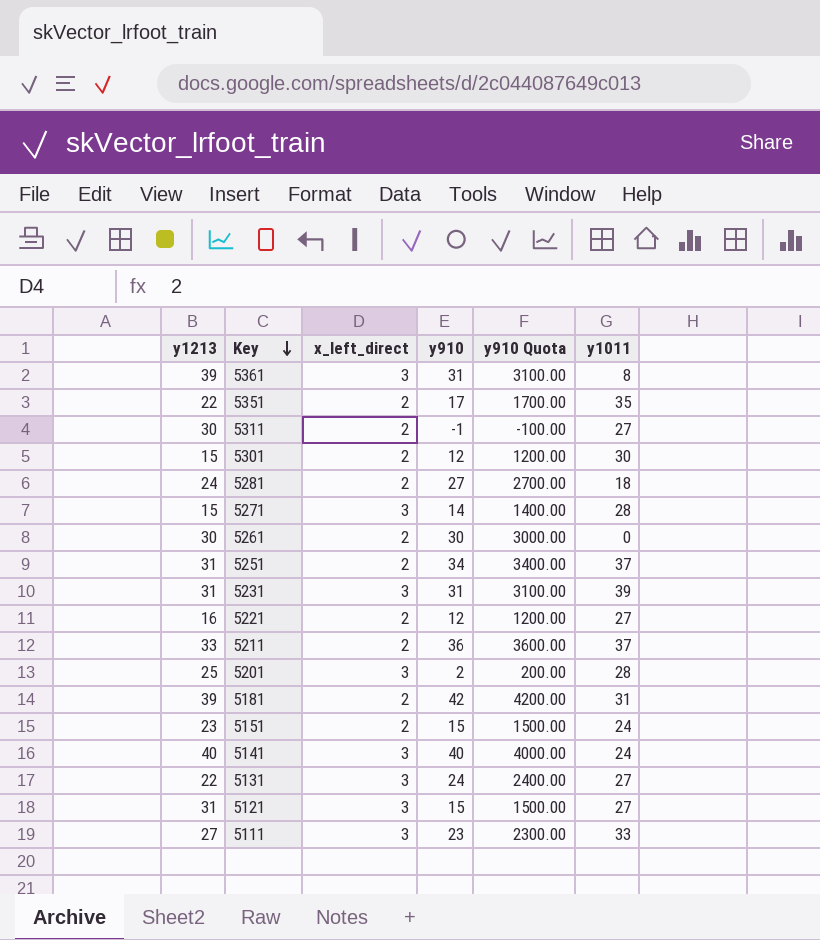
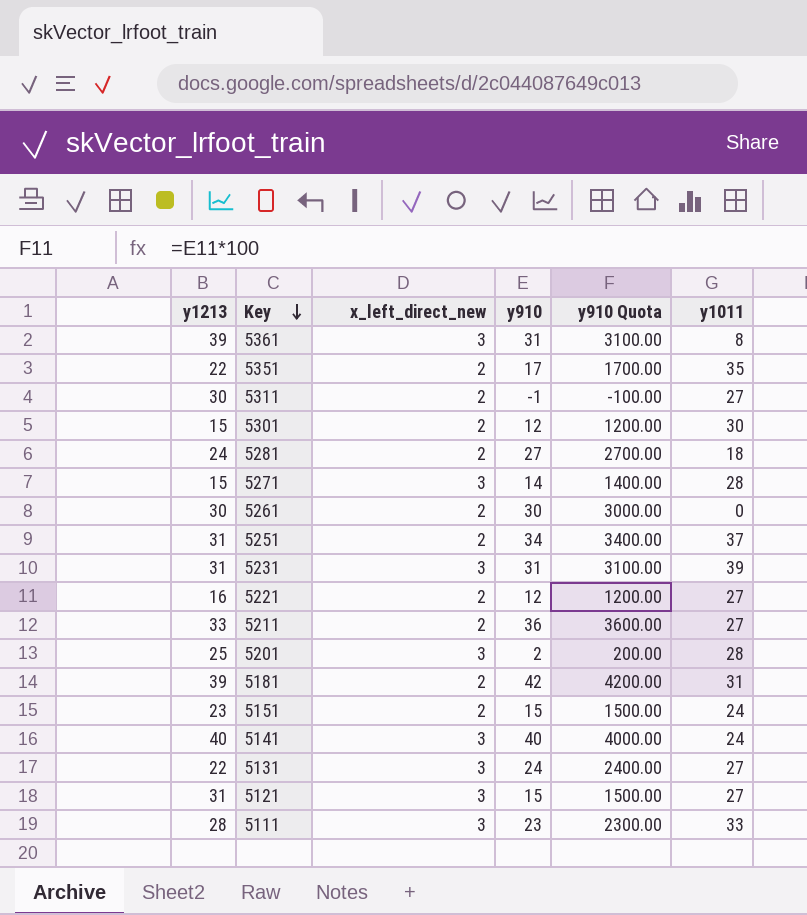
column name: x_left_direct -> x_left_direct_new
5211 | y1011: 37 -> 27
5111 | y1213: 27 -> 28

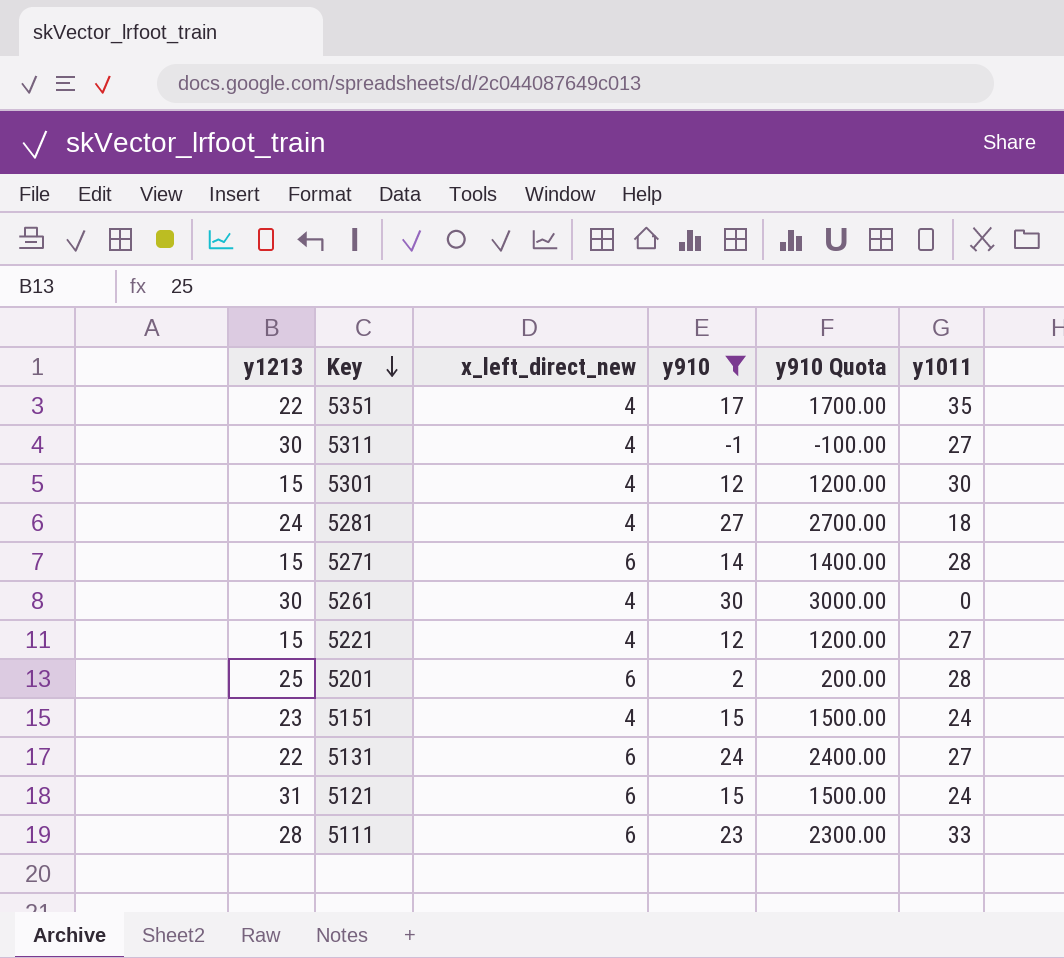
filter: none -> y910 <= 30
5351 | x_left_direct_new: 2 -> 4
5311 | x_left_direct_new: 2 -> 4
5301 | x_left_direct_new: 2 -> 4
5281 | x_left_direct_new: 2 -> 4
5271 | x_left_direct_new: 3 -> 6
5261 | x_left_direct_new: 2 -> 4
5221 | y1213: 16 -> 15
5221 | x_left_direct_new: 2 -> 4
5201 | x_left_direct_new: 3 -> 6
5151 | x_left_direct_new: 2 -> 4
5131 | x_left_direct_new: 3 -> 6
5121 | x_left_direct_new: 3 -> 6
5121 | y1011: 27 -> 24
5111 | x_left_direct_new: 3 -> 6

